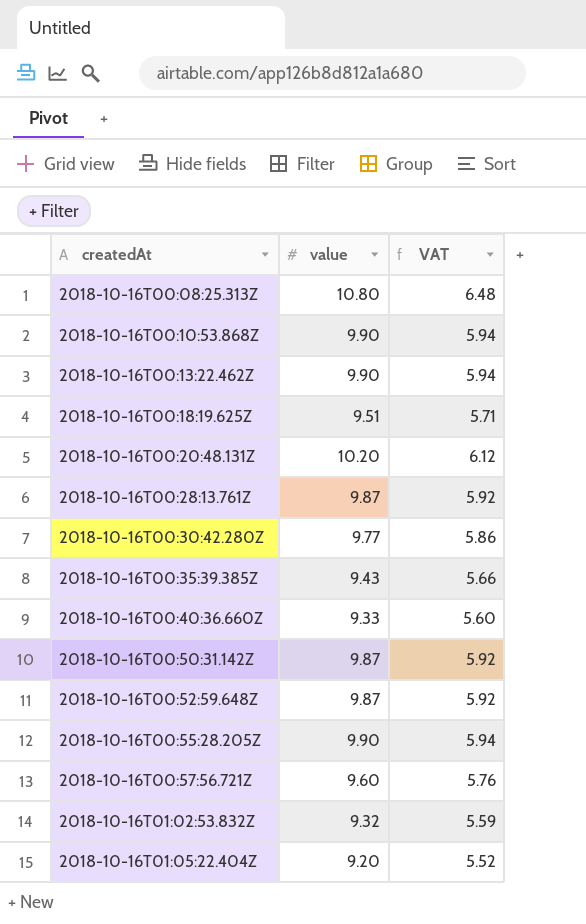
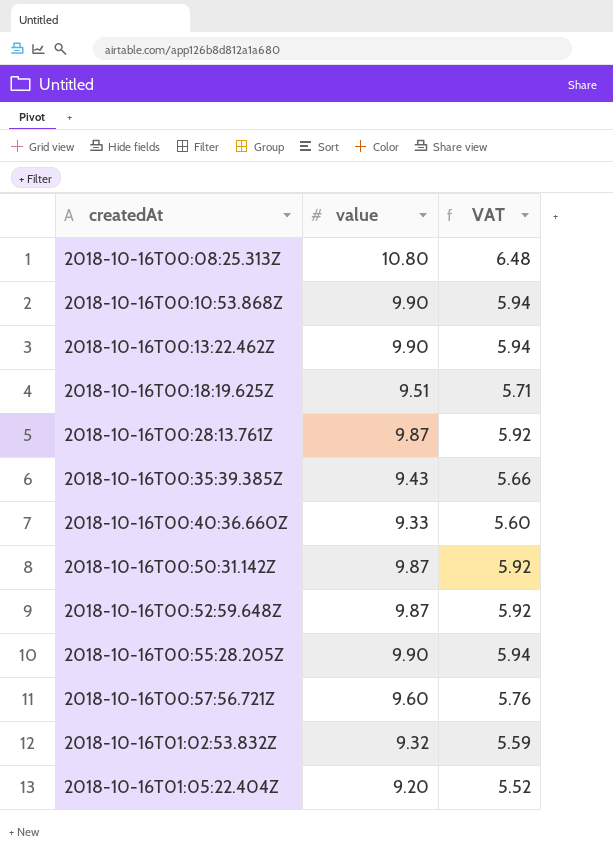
row 2018-10-16T00:20:48.131Z: 10.20 | 6.12 -> none
row 2018-10-16T00:30:42.280Z: 9.77 | 5.86 -> none

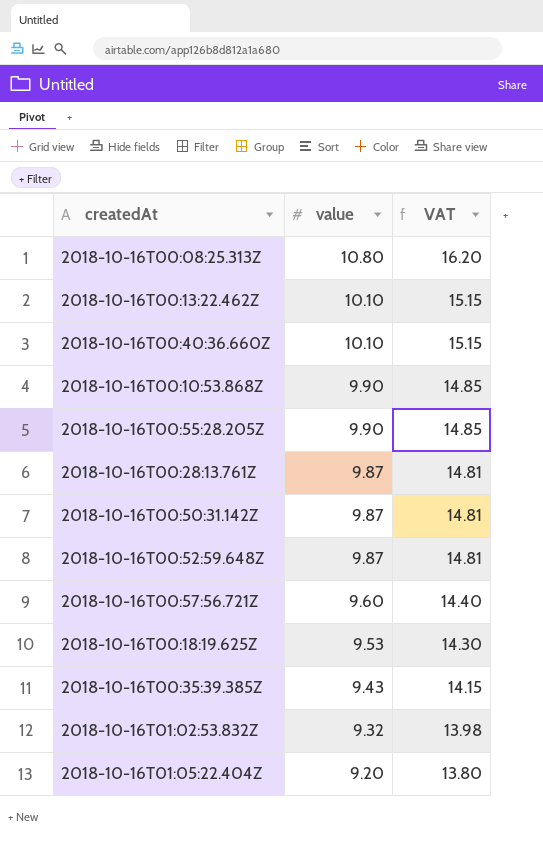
row order: createdAt ascending -> value descending
column VAT | formula: [value] * 0.6 -> [value] * 1.5
2018-10-16T00:13:22.462Z | value: 9.90 -> 10.10
2018-10-16T00:40:36.660Z | value: 9.33 -> 10.10
2018-10-16T00:18:19.625Z | value: 9.51 -> 9.53

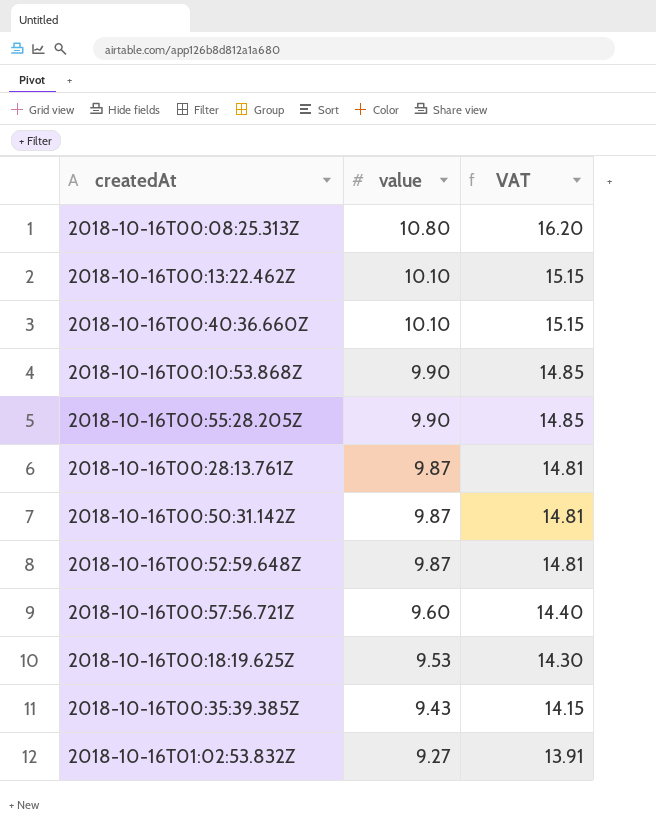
row 2018-10-16T01:05:22.404Z: 9.20 | 13.80 -> none
2018-10-16T01:02:53.832Z | value: 9.32 -> 9.27
2018-10-16T01:02:53.832Z | VAT: 13.98 -> 13.91

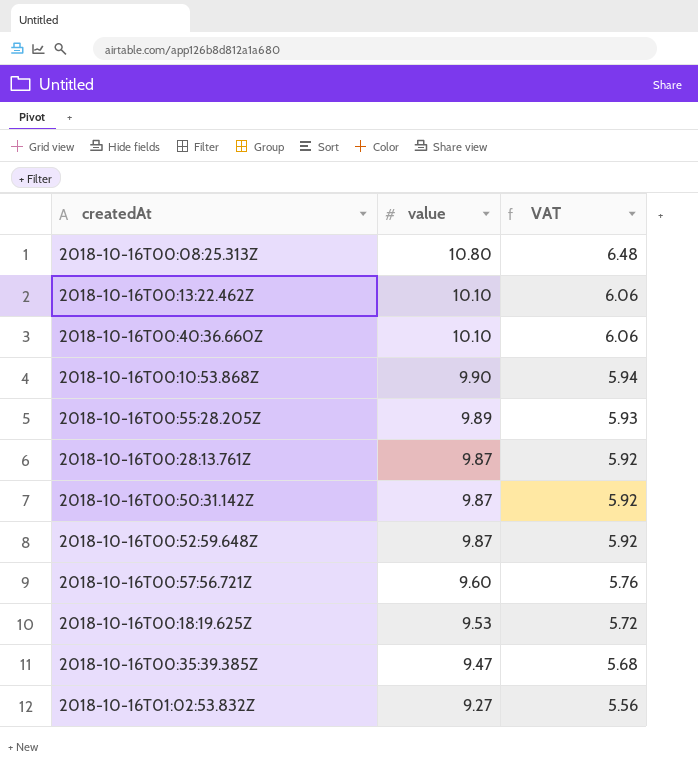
column VAT | formula: [value] * 1.5 -> [value] * 0.6
2018-10-16T00:55:28.205Z | value: 9.90 -> 9.89
2018-10-16T00:35:39.385Z | value: 9.43 -> 9.47

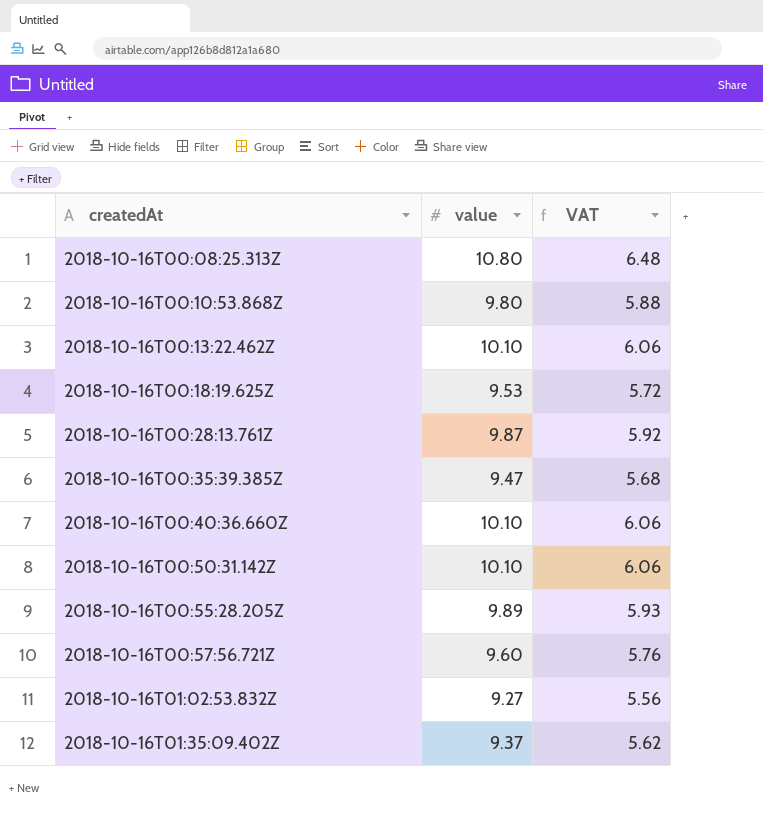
row order: value descending -> createdAt ascending
row 2018-10-16T00:52:59.648Z: 9.87 | 5.92 -> none
2018-10-16T00:10:53.868Z | value: 9.90 -> 9.80
2018-10-16T00:10:53.868Z | VAT: 5.94 -> 5.88
2018-10-16T00:50:31.142Z | value: 9.87 -> 10.10
2018-10-16T00:50:31.142Z | VAT: 5.92 -> 6.06
row 2018-10-16T01:35:09.402Z: none -> 9.37 | 5.62

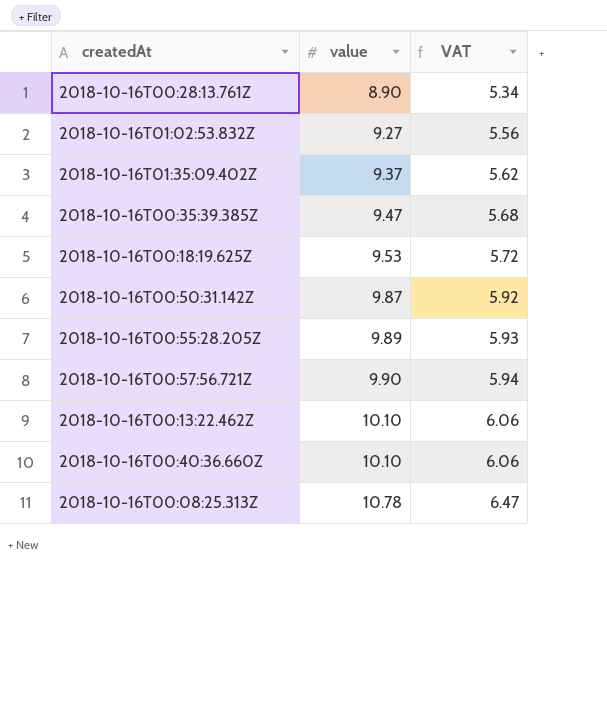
row order: createdAt ascending -> value ascending
row 2018-10-16T00:10:53.868Z: 9.80 | 5.88 -> none
2018-10-16T00:28:13.761Z | value: 9.87 -> 8.90
2018-10-16T00:28:13.761Z | VAT: 5.92 -> 5.34
2018-10-16T00:50:31.142Z | value: 10.10 -> 9.87
2018-10-16T00:50:31.142Z | VAT: 6.06 -> 5.92
2018-10-16T00:57:56.721Z | value: 9.60 -> 9.90
2018-10-16T00:57:56.721Z | VAT: 5.76 -> 5.94
2018-10-16T00:08:25.313Z | value: 10.80 -> 10.78
2018-10-16T00:08:25.313Z | VAT: 6.48 -> 6.47

